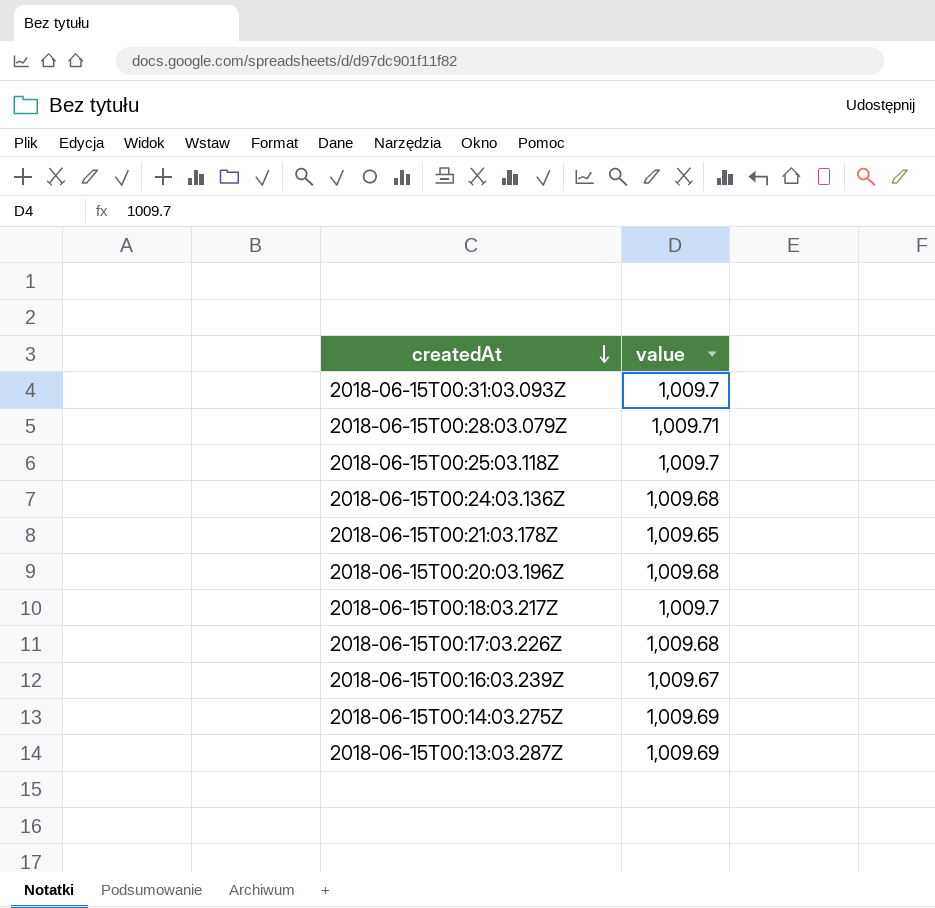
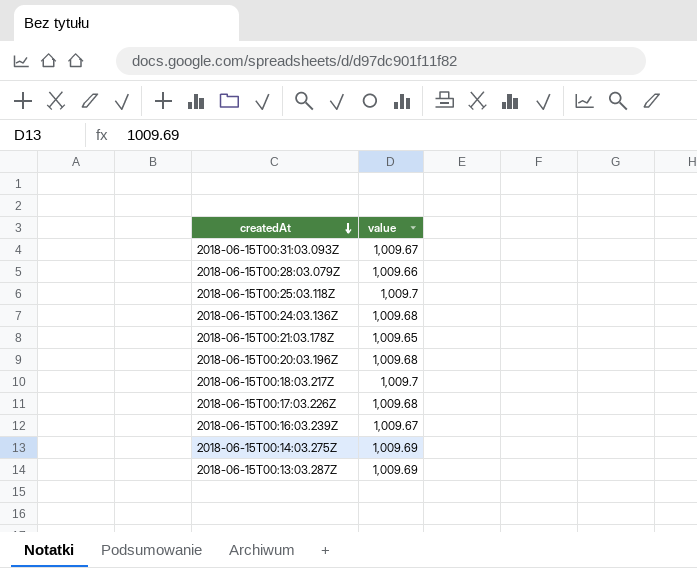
2018-06-15T00:31:03.093Z | value: 1,009.7 -> 1,009.67
2018-06-15T00:28:03.079Z | value: 1,009.71 -> 1,009.66

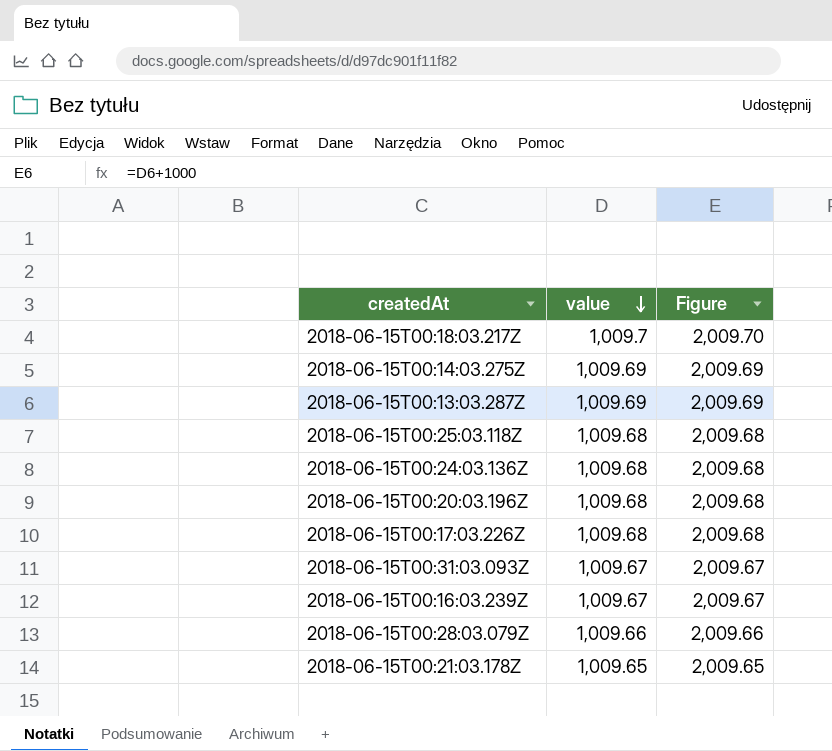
row order: createdAt descending -> value descending
column Figure | formula: none -> [value] + 1000
2018-06-15T00:25:03.118Z | value: 1,009.7 -> 1,009.68

